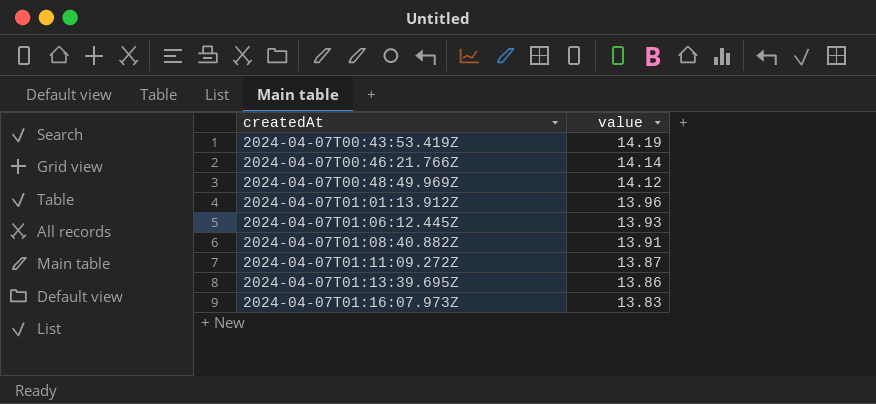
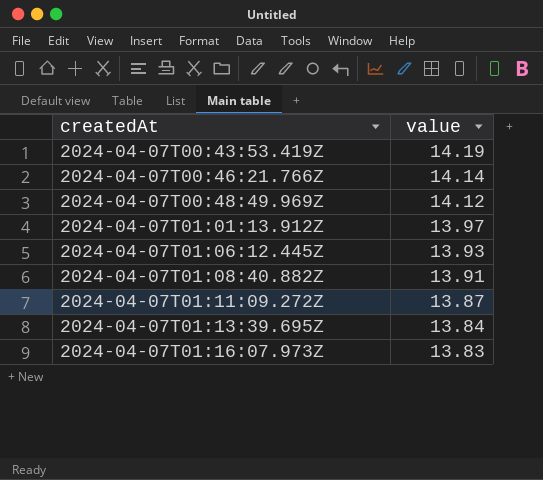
2024-04-07T01:01:13.912Z | value: 13.96 -> 13.97
2024-04-07T01:13:39.695Z | value: 13.86 -> 13.84

